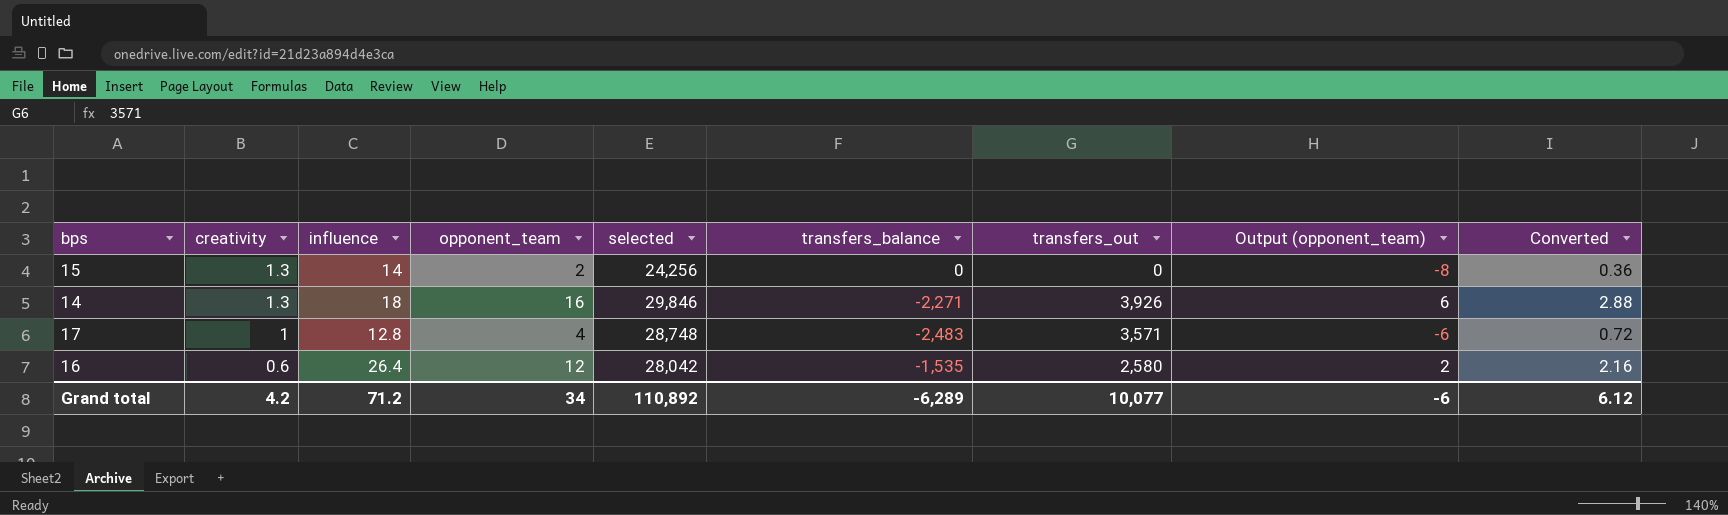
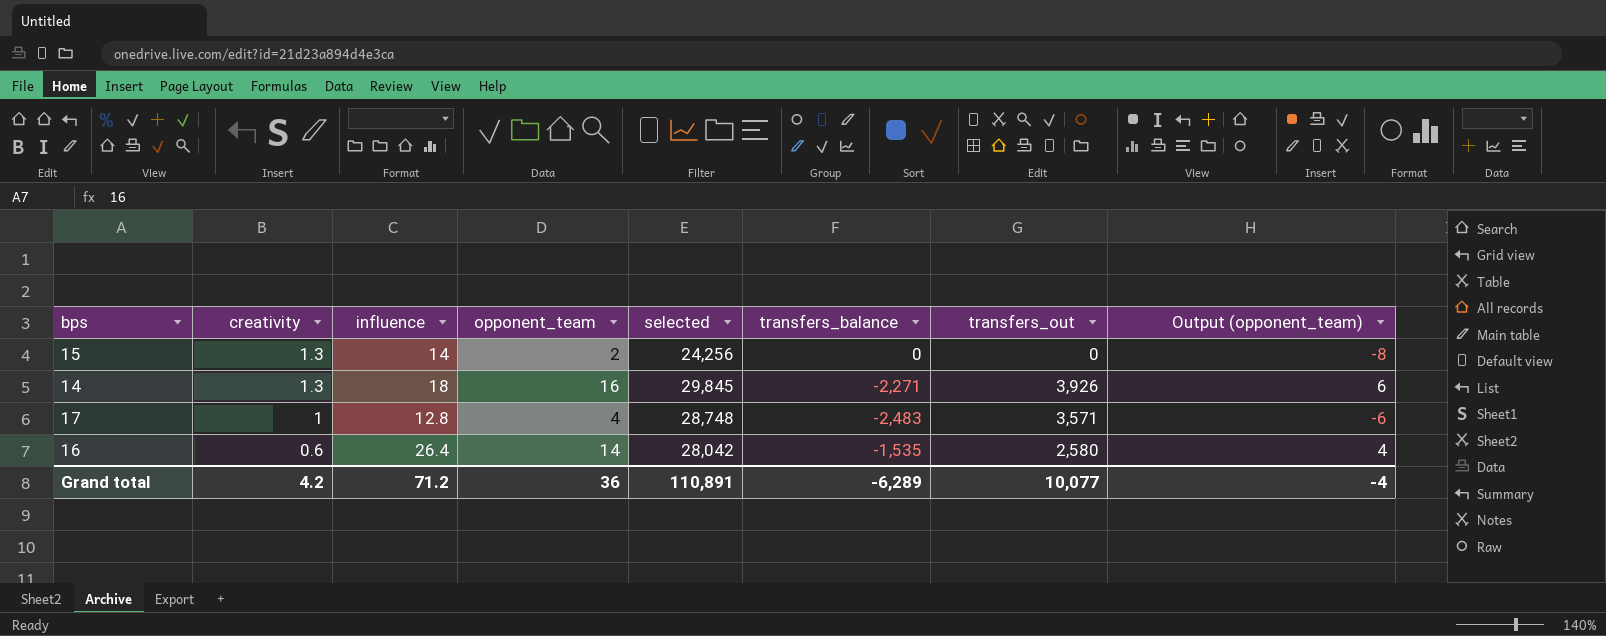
column Converted | formula: [opponent_team] * 0.18 -> none
14 | selected: 29,846 -> 29,845
16 | opponent_team: 12 -> 14
16 | Output (opponent_team): 2 -> 4
Grand total | opponent_team: 34 -> 36
Grand total | selected: 110,892 -> 110,891
Grand total | Output (opponent_team): -6 -> -4

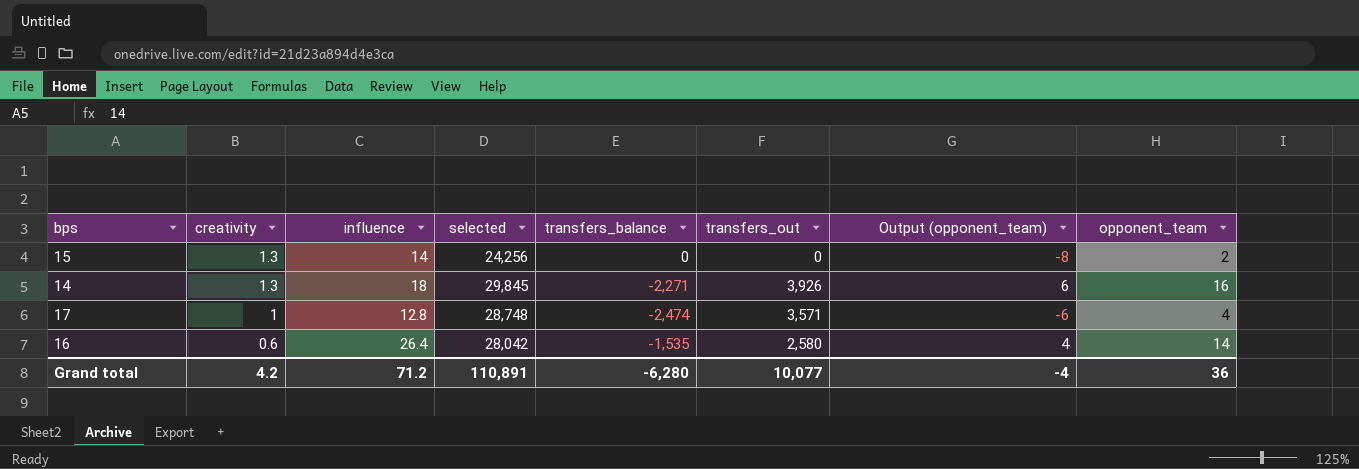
column opponent_team | position: 4 -> 8
17 | transfers_balance: -2,483 -> -2,474
Grand total | transfers_balance: -6,289 -> -6,280

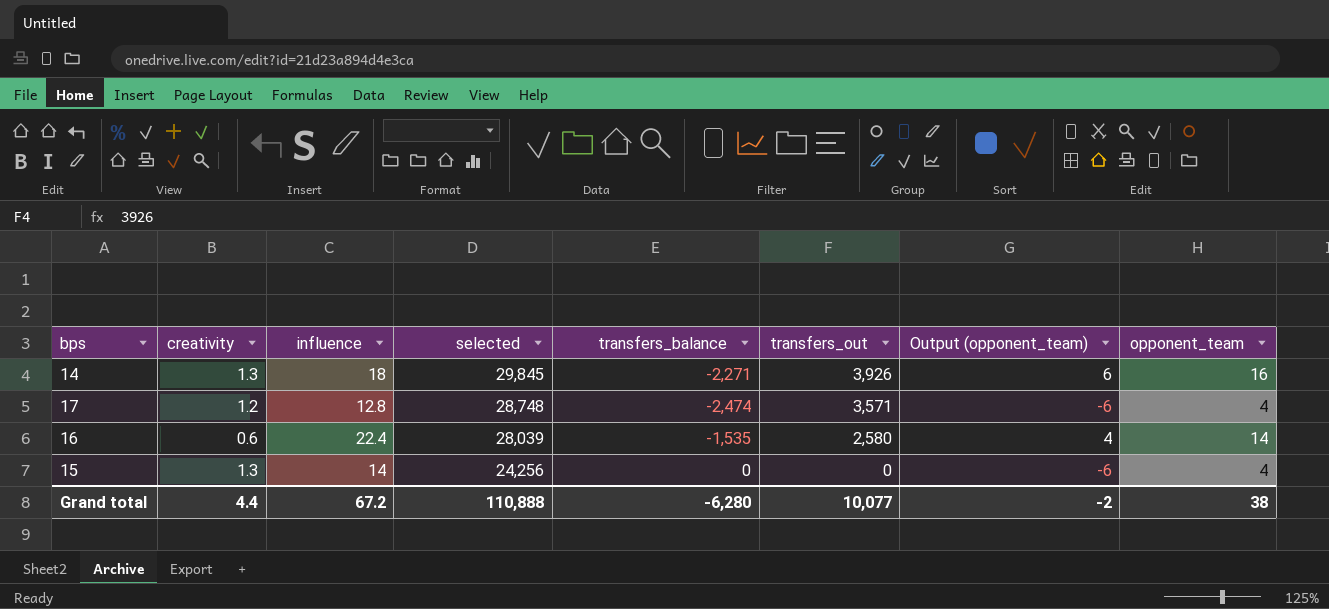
row order: creativity descending -> selected descending
17 | creativity: 1 -> 1.2
16 | influence: 26.4 -> 22.4
16 | selected: 28,042 -> 28,039
15 | Output (opponent_team): -8 -> -6
15 | opponent_team: 2 -> 4
Grand total | creativity: 4.2 -> 4.4
Grand total | influence: 71.2 -> 67.2
Grand total | selected: 110,891 -> 110,888
Grand total | Output (opponent_team): -4 -> -2
Grand total | opponent_team: 36 -> 38

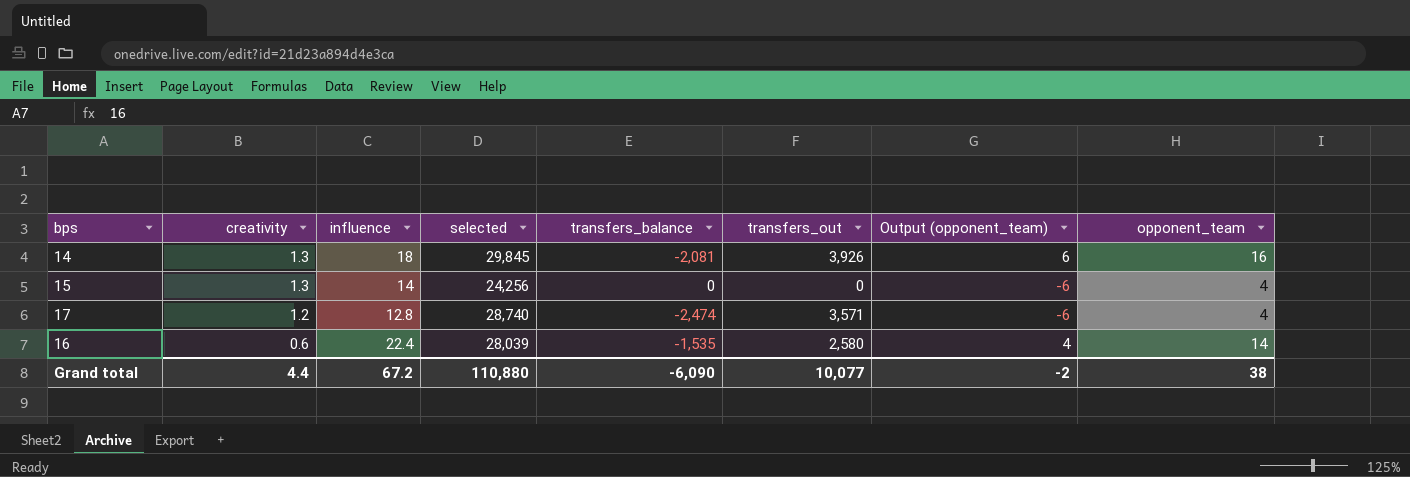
row order: selected descending -> creativity descending
14 | transfers_balance: -2,271 -> -2,081
17 | selected: 28,748 -> 28,740
Grand total | selected: 110,888 -> 110,880
Grand total | transfers_balance: -6,280 -> -6,090

